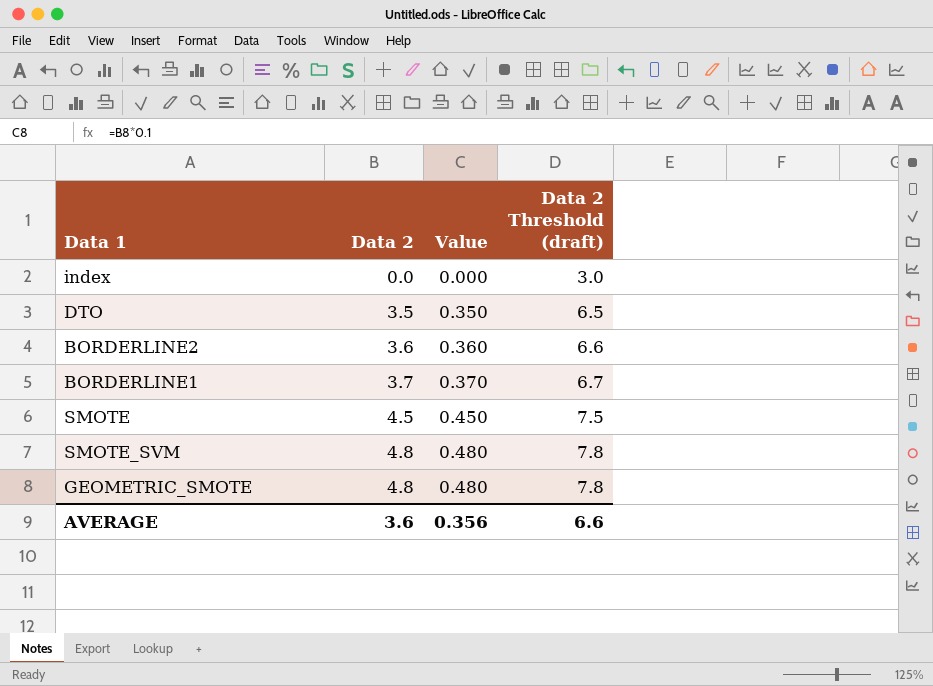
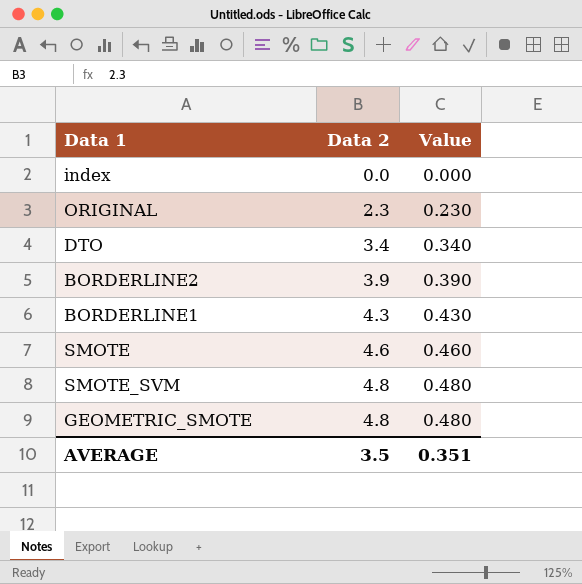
column Data 2 Threshold (draft) | formula: [Data 2] + 3 -> none
row ORIGINAL: none -> 2.3 | 0.230
DTO | Data 2: 3.5 -> 3.4
DTO | Value: 0.350 -> 0.340
BORDERLINE2 | Data 2: 3.6 -> 3.9
BORDERLINE2 | Value: 0.360 -> 0.390
BORDERLINE1 | Data 2: 3.7 -> 4.3
BORDERLINE1 | Value: 0.370 -> 0.430
SMOTE | Data 2: 4.5 -> 4.6
SMOTE | Value: 0.450 -> 0.460
AVERAGE | Data 2: 3.6 -> 3.5
AVERAGE | Value: 0.356 -> 0.351

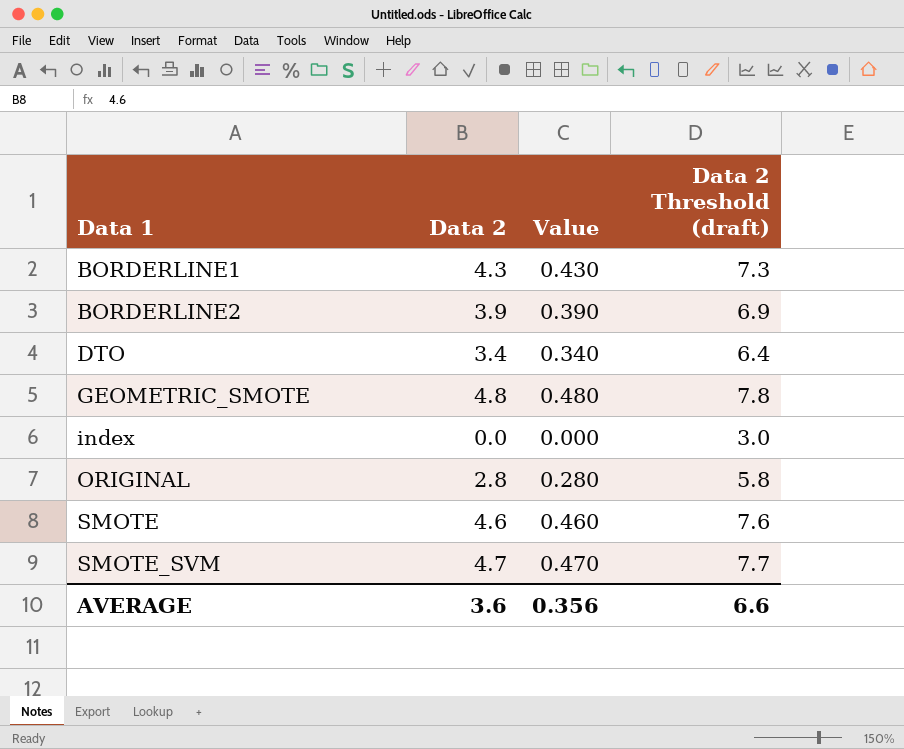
row order: Data 2 ascending -> Data 1 ascending
column Data 2 Threshold (draft) | formula: none -> [Data 2] + 3
ORIGINAL | Data 2: 2.3 -> 2.8
ORIGINAL | Value: 0.230 -> 0.280
SMOTE_SVM | Data 2: 4.8 -> 4.7
SMOTE_SVM | Value: 0.480 -> 0.470
AVERAGE | Data 2: 3.5 -> 3.6
AVERAGE | Value: 0.351 -> 0.356

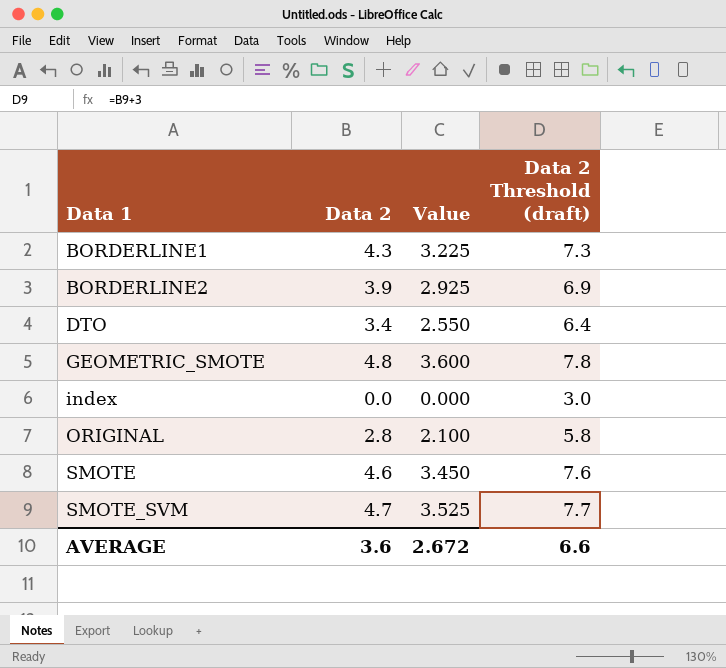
column Value | formula: [Data 2] * 0.1 -> [Data 2] * 0.75
AVERAGE | Value: 0.356 -> 2.672

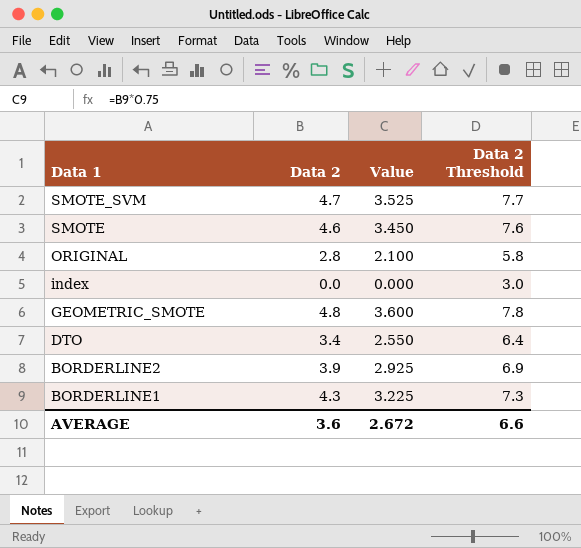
row order: Data 1 ascending -> Data 1 descending
column name: Data 2 Threshold (draft) -> Data 2 Threshold

